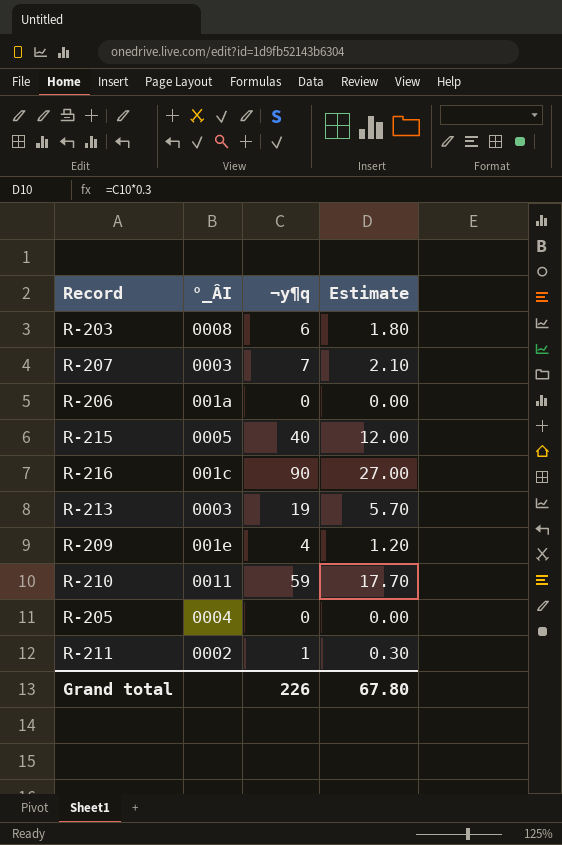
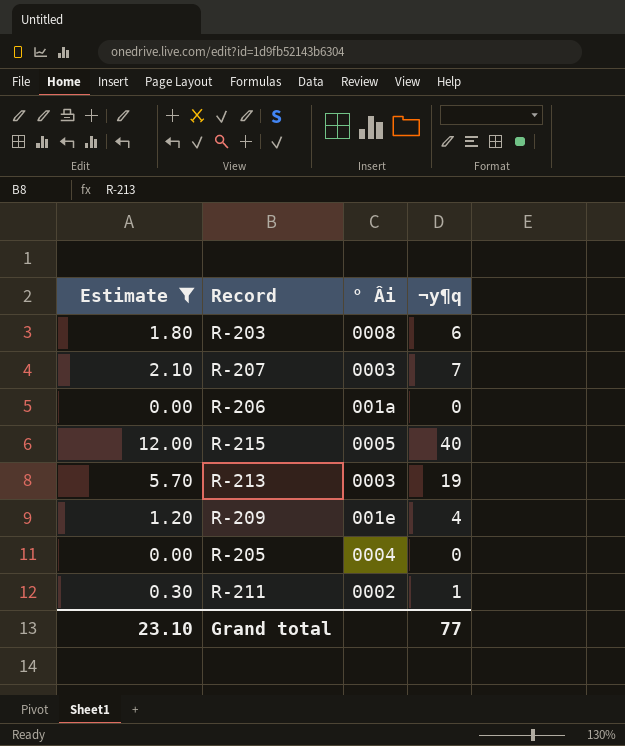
filter: none -> Estimate <= 12.00
column Estimate | position: 4 -> 1
column name: °_ÂI -> ° Âi
Grand total | Estimate: 67.80 -> 23.10
Grand total | ¬y¶q: 226 -> 77

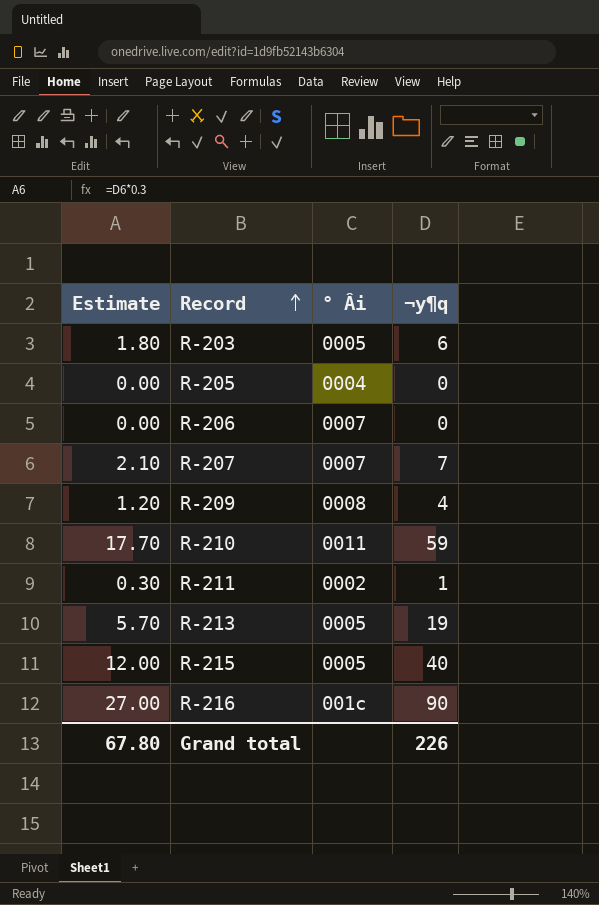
filter: Estimate <= 12.00 -> none
row order: none -> Record ascending
R-203 | ° Âi: 0008 -> 0005
R-206 | ° Âi: 001a -> 0007
R-207 | ° Âi: 0003 -> 0007
R-209 | ° Âi: 001e -> 0008
R-213 | ° Âi: 0003 -> 0005
Grand total | Estimate: 23.10 -> 67.80
Grand total | ¬y¶q: 77 -> 226

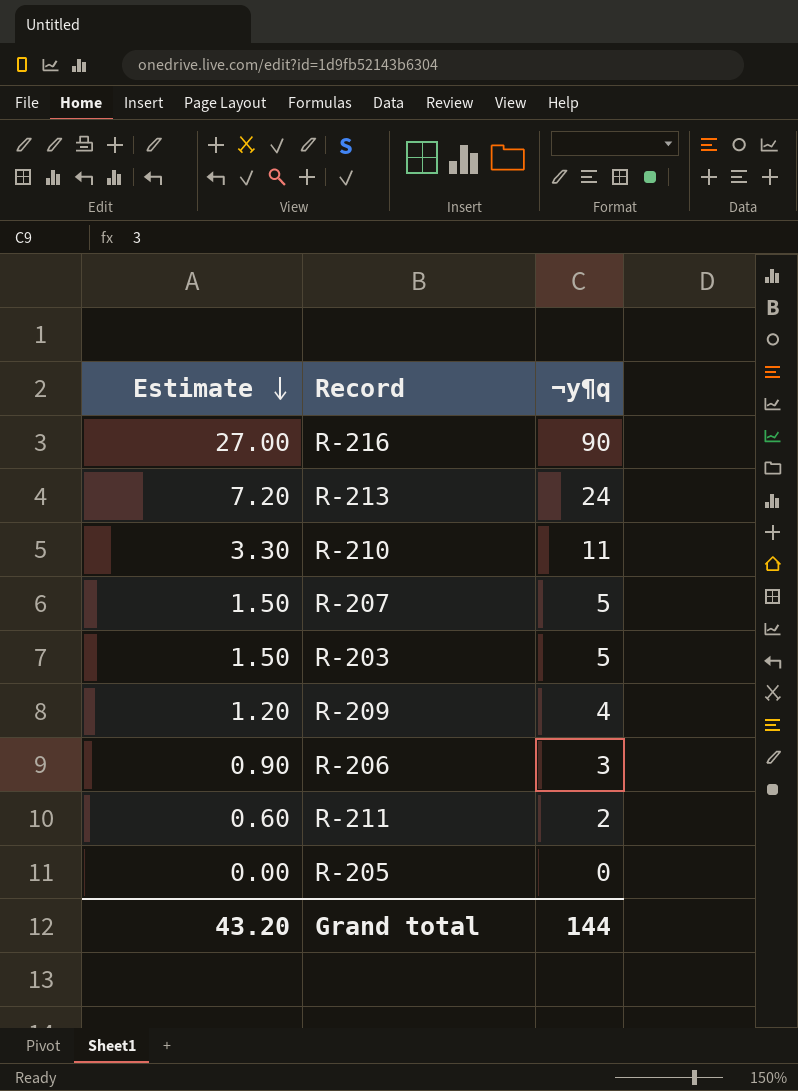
row order: Record ascending -> Estimate descending
column ° Âi | position: 3 -> none
row R-215: 12.00 | 0005 | 40 -> none
R-213 | Estimate: 5.70 -> 7.20
R-213 | ¬y¶q: 19 -> 24
R-210 | Estimate: 17.70 -> 3.30
R-210 | ¬y¶q: 59 -> 11
R-207 | Estimate: 2.10 -> 1.50
R-207 | ¬y¶q: 7 -> 5
R-203 | Estimate: 1.80 -> 1.50
R-203 | ¬y¶q: 6 -> 5
R-206 | Estimate: 0.00 -> 0.90
R-206 | ¬y¶q: 0 -> 3
R-211 | Estimate: 0.30 -> 0.60
R-211 | ¬y¶q: 1 -> 2
Grand total | Estimate: 67.80 -> 43.20
Grand total | ¬y¶q: 226 -> 144

